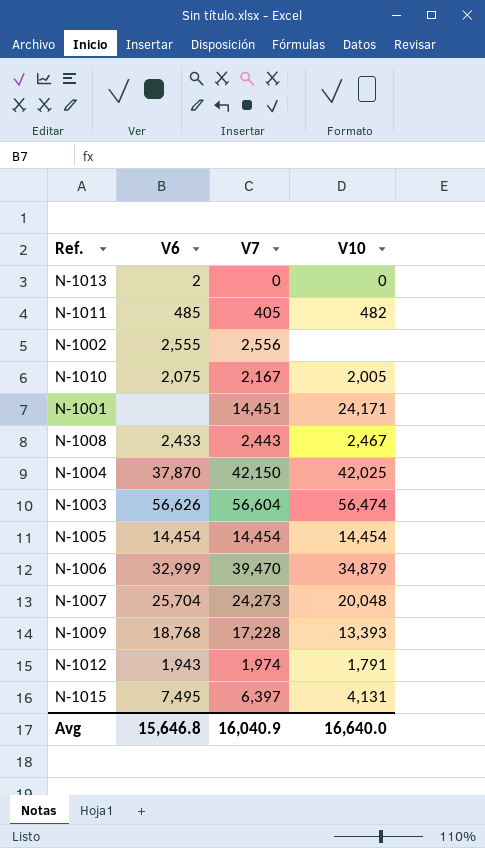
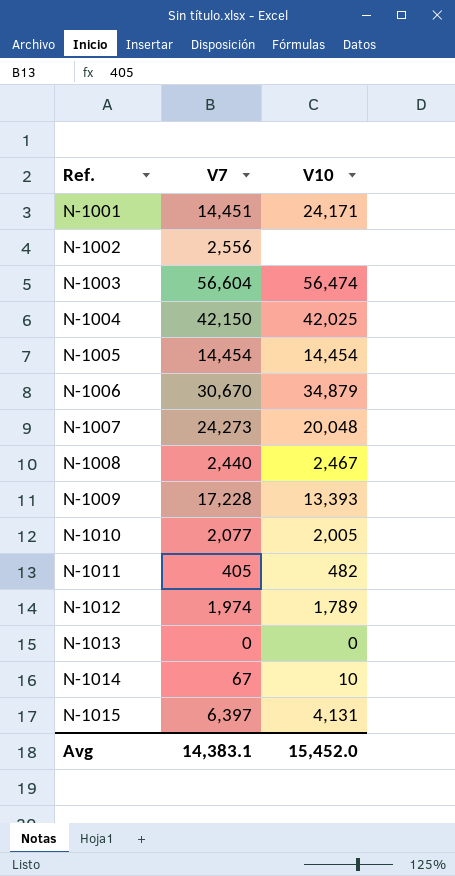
row order: none -> Ref. ascending
column V6 | position: 2 -> none
N-1006 | V7: 39,470 -> 30,670
N-1008 | V7: 2,443 -> 2,440
N-1010 | V7: 2,167 -> 2,077
N-1012 | V10: 1,791 -> 1,789
row N-1014: none -> 67 | 10
Avg | V7: 16,040.9 -> 14,383.1
Avg | V10: 16,640.0 -> 15,452.0

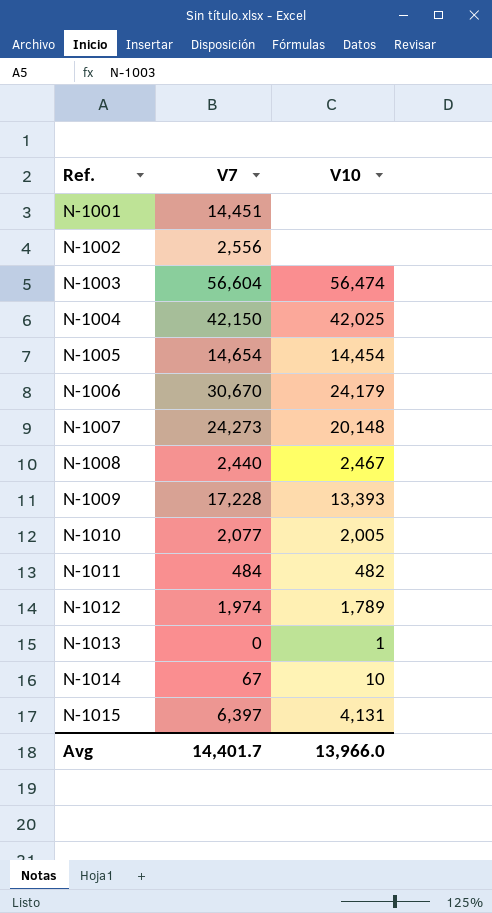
N-1001 | V10: 24,171 -> none
N-1005 | V7: 14,454 -> 14,654
N-1006 | V10: 34,879 -> 24,179
N-1007 | V10: 20,048 -> 20,148
N-1011 | V7: 405 -> 484
N-1013 | V10: 0 -> 1
Avg | V7: 14,383.1 -> 14,401.7
Avg | V10: 15,452.0 -> 13,966.0

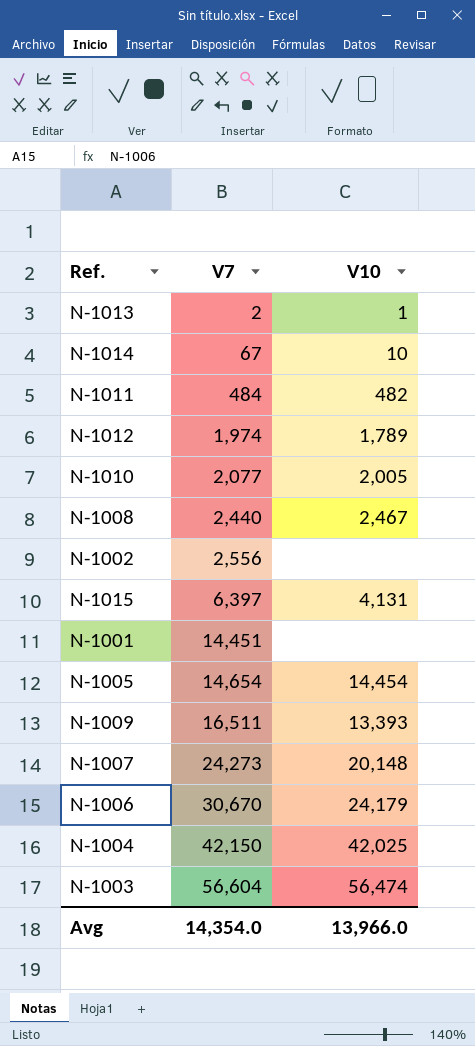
row order: Ref. ascending -> V7 ascending
N-1013 | V7: 0 -> 2
N-1009 | V7: 17,228 -> 16,511
Avg | V7: 14,401.7 -> 14,354.0

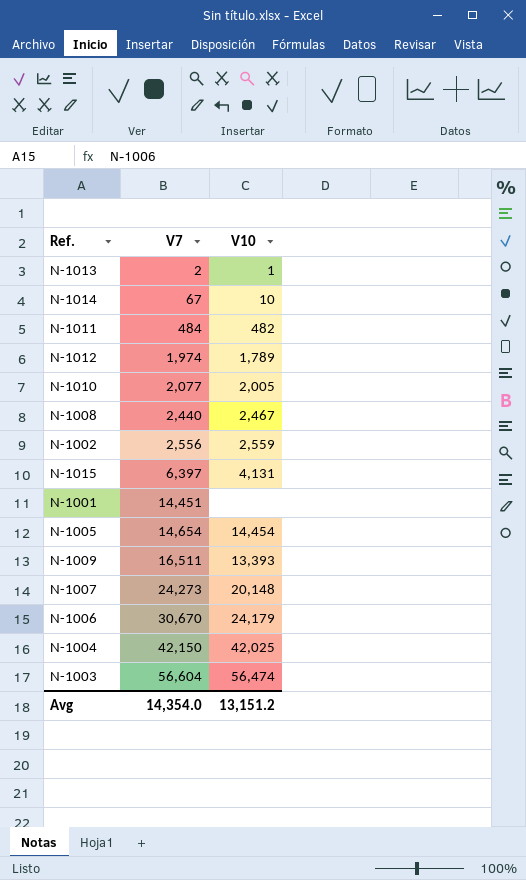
N-1002 | V10: none -> 2,559
Avg | V10: 13,966.0 -> 13,151.2

